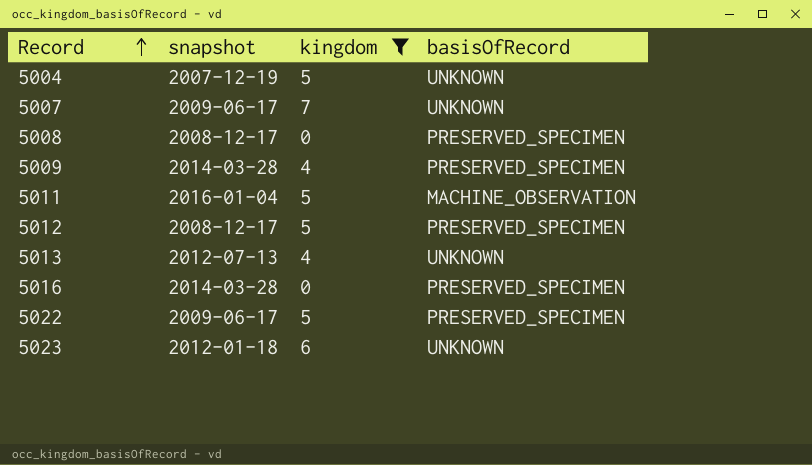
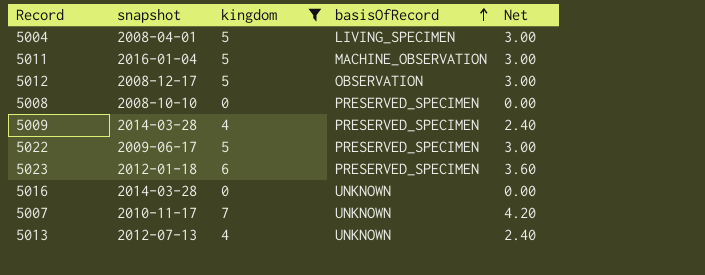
row order: Record ascending -> basisOfRecord ascending
column Net | formula: none -> [kingdom] * 0.6
5004 | snapshot: 2007-12-19 -> 2008-04-01
5004 | basisOfRecord: UNKNOWN -> LIVING_SPECIMEN
5012 | basisOfRecord: PRESERVED_SPECIMEN -> OBSERVATION
5008 | snapshot: 2008-12-17 -> 2008-10-10
5023 | basisOfRecord: UNKNOWN -> PRESERVED_SPECIMEN
5016 | basisOfRecord: PRESERVED_SPECIMEN -> UNKNOWN
5007 | snapshot: 2009-06-17 -> 2010-11-17

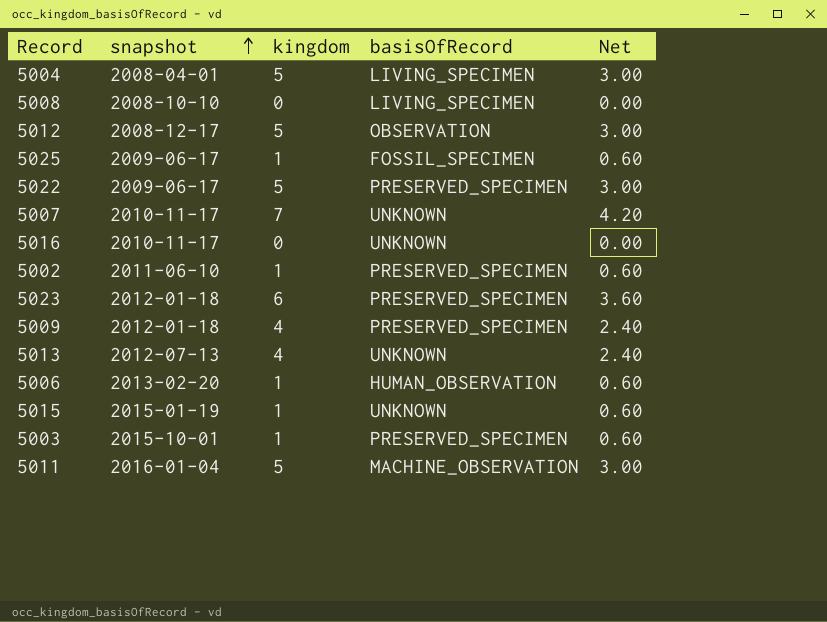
filter: kingdom != 1 -> none
row order: basisOfRecord ascending -> snapshot ascending
5008 | basisOfRecord: PRESERVED_SPECIMEN -> LIVING_SPECIMEN
5016 | snapshot: 2014-03-28 -> 2010-11-17
5009 | snapshot: 2014-03-28 -> 2012-01-18

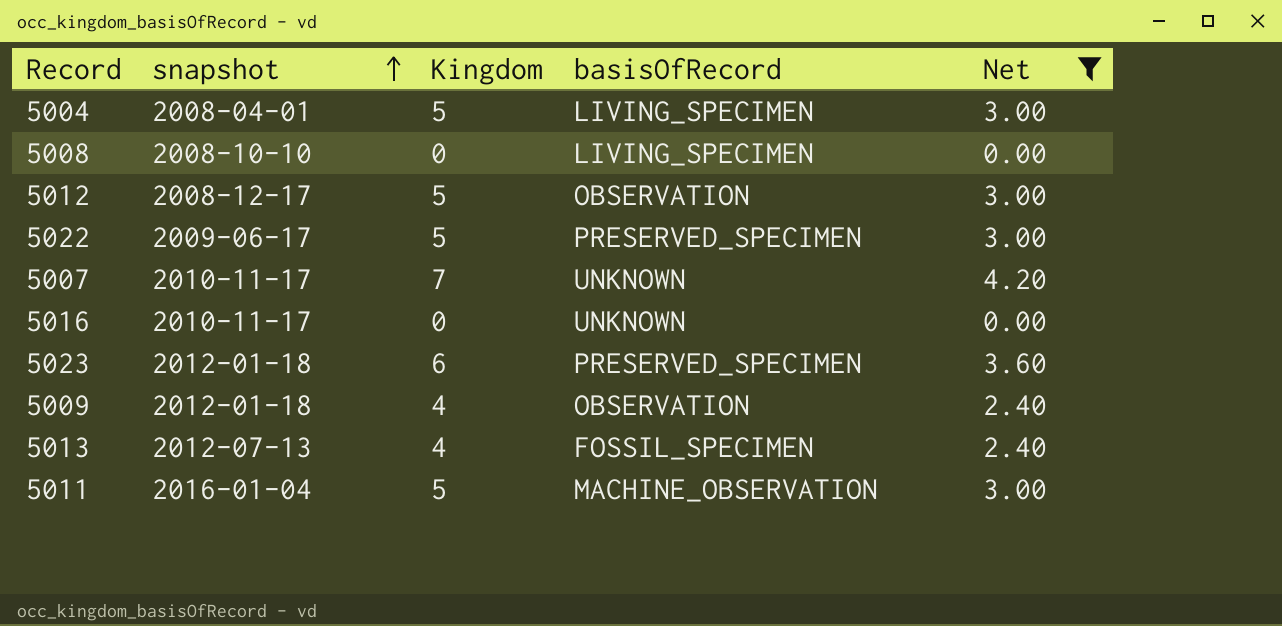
filter: none -> Net != 0.60
column name: kingdom -> Kingdom
5009 | basisOfRecord: PRESERVED_SPECIMEN -> OBSERVATION
5013 | basisOfRecord: UNKNOWN -> FOSSIL_SPECIMEN

